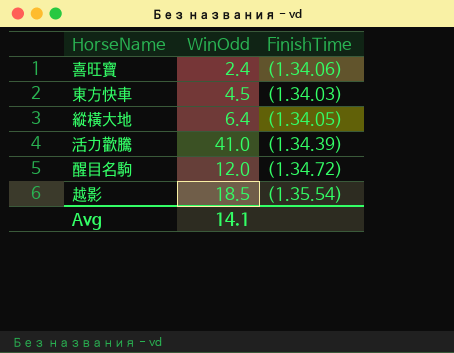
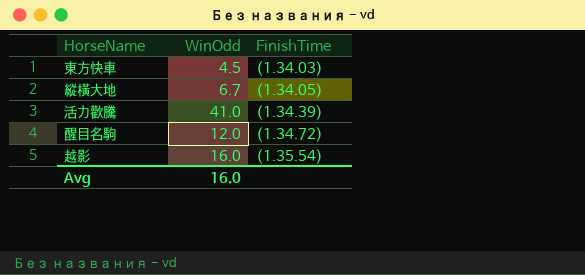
row 喜旺寶: 2.4 | (1.34.06) -> none
縱橫大地 | WinOdd: 6.4 -> 6.7
越影 | WinOdd: 18.5 -> 16.0
Avg | WinOdd: 14.1 -> 16.0

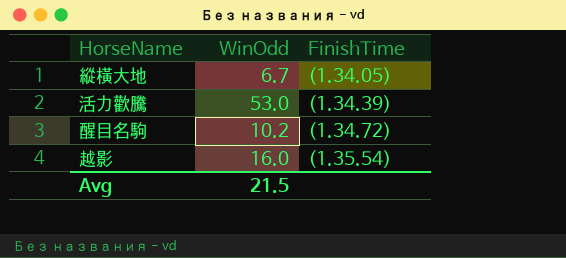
row 東方快車: 4.5 | (1.34.03) -> none
活力歡騰 | WinOdd: 41.0 -> 53.0
醒目名駒 | WinOdd: 12.0 -> 10.2
Avg | WinOdd: 16.0 -> 21.5

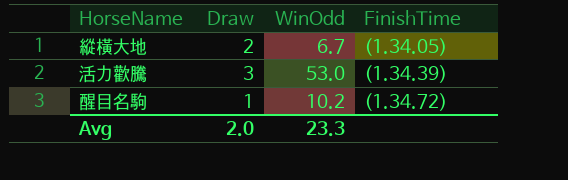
column Draw | position: none -> 2
row 越影: 16.0 | (1.35.54) -> none
Avg | WinOdd: 21.5 -> 23.3

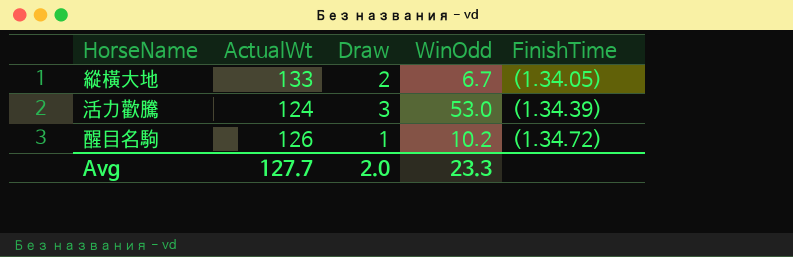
column ActualWt | position: none -> 2

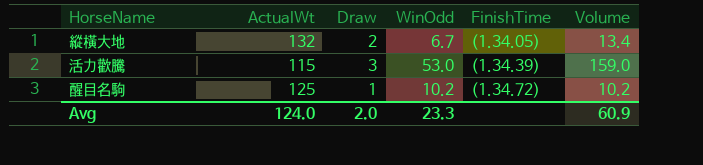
column Volume | formula: none -> [Draw] * [WinOdd]
縱橫大地 | ActualWt: 133 -> 132
活力歡騰 | ActualWt: 124 -> 115
醒目名駒 | ActualWt: 126 -> 125
Avg | ActualWt: 127.7 -> 124.0

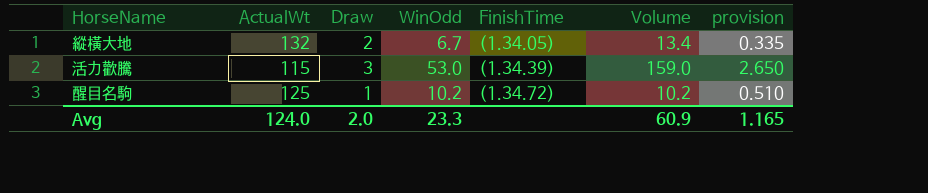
column provision | formula: none -> [WinOdd] * 0.05

